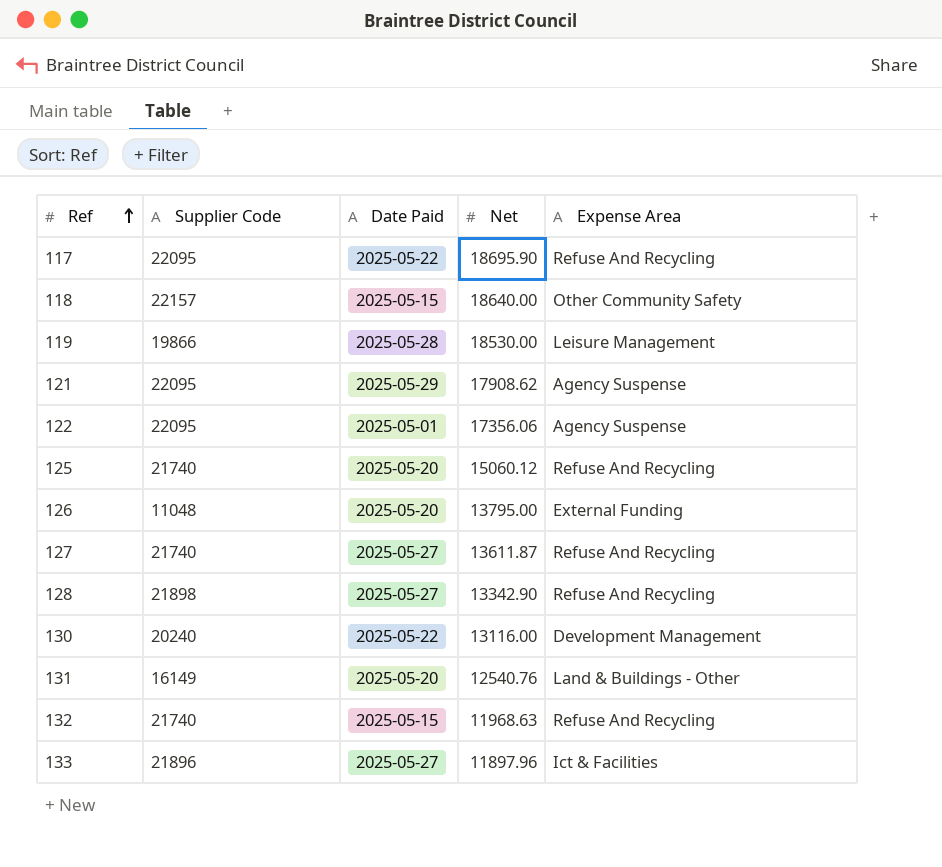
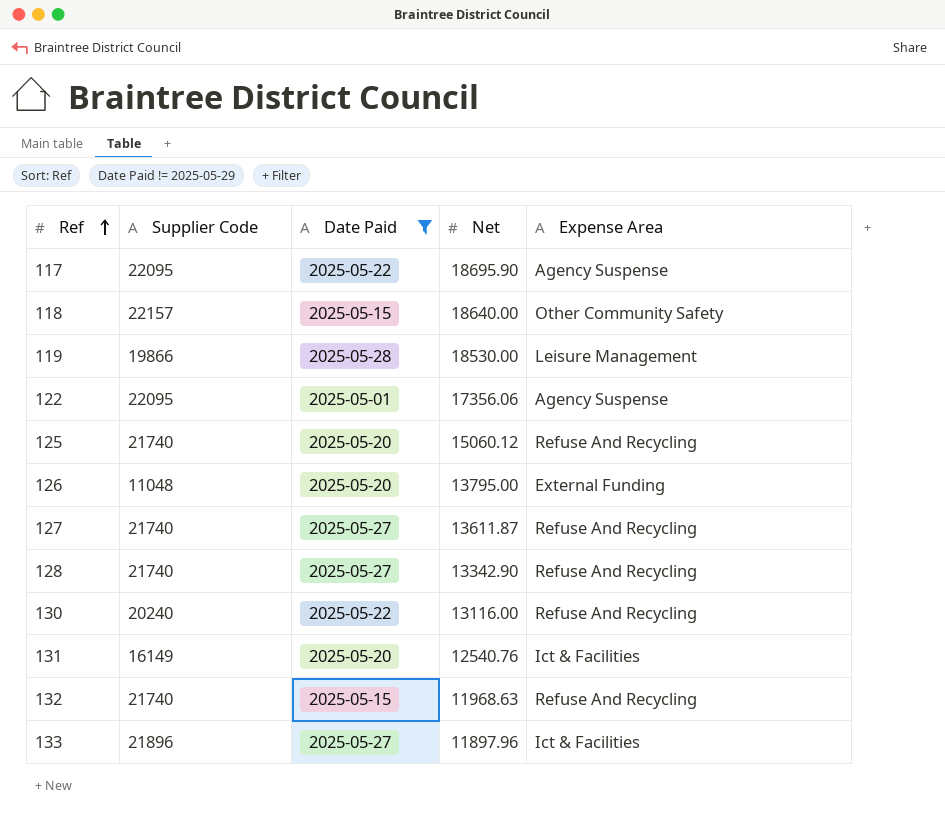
filter: none -> Date Paid != 2025-05-29
117 | Expense Area: Refuse And Recycling -> Agency Suspense
128 | Supplier Code: 21898 -> 21740
130 | Expense Area: Development Management -> Refuse And Recycling
131 | Expense Area: Land & Buildings - Other -> Ict & Facilities

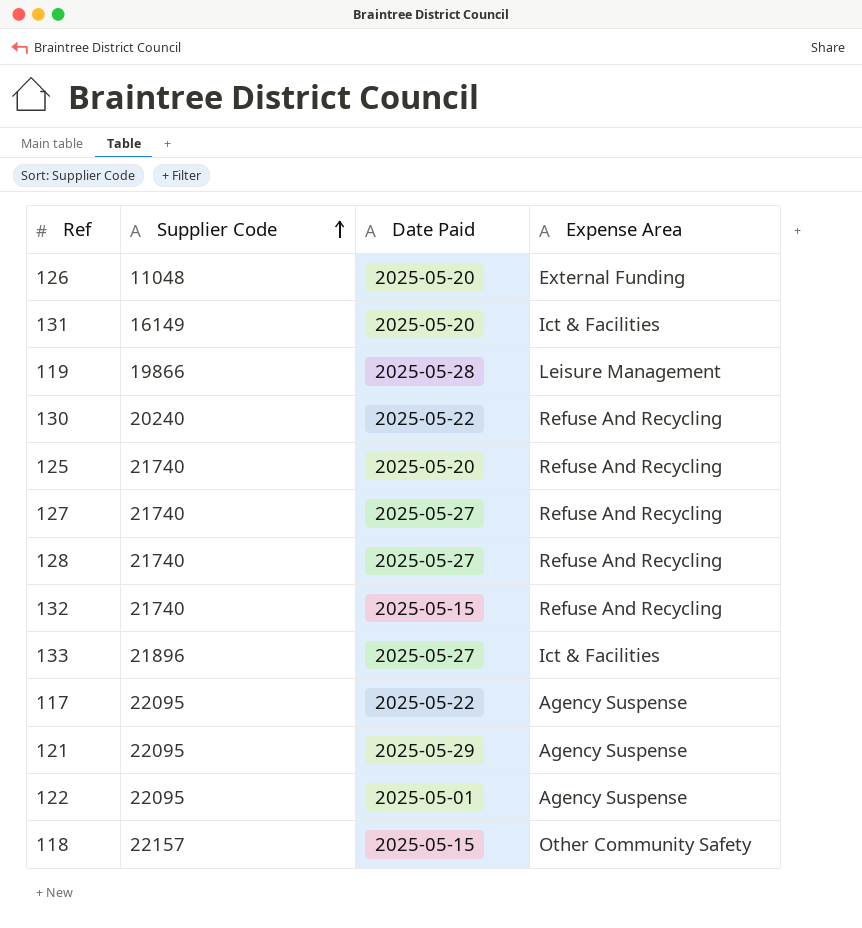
filter: Date Paid != 2025-05-29 -> none
row order: Ref ascending -> Supplier Code ascending
column Net | position: 4 -> none

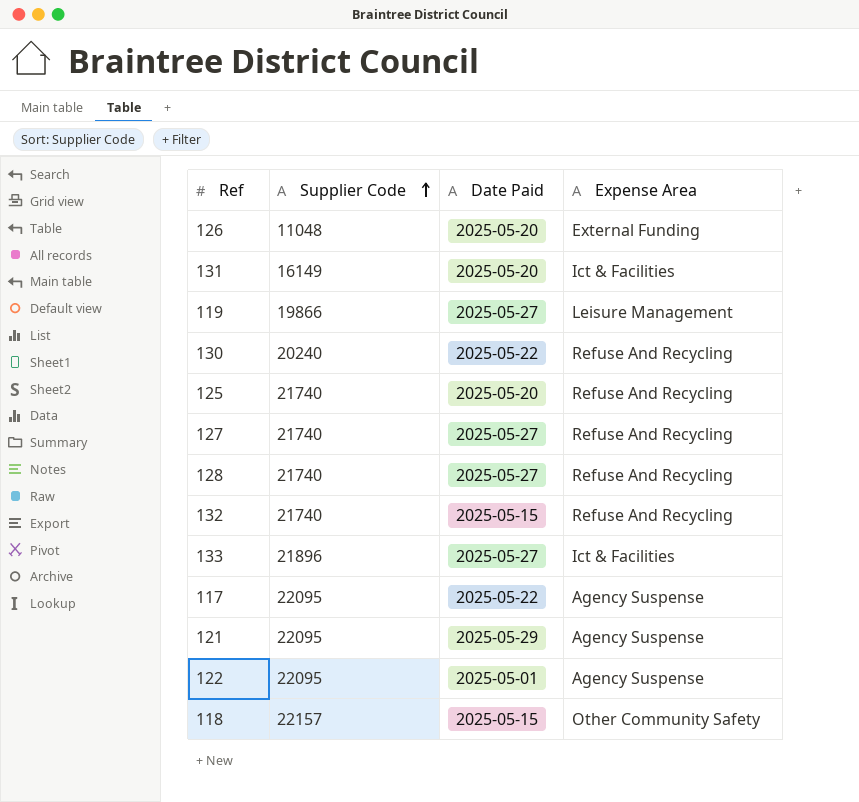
119 | Date Paid: 2025-05-28 -> 2025-05-27

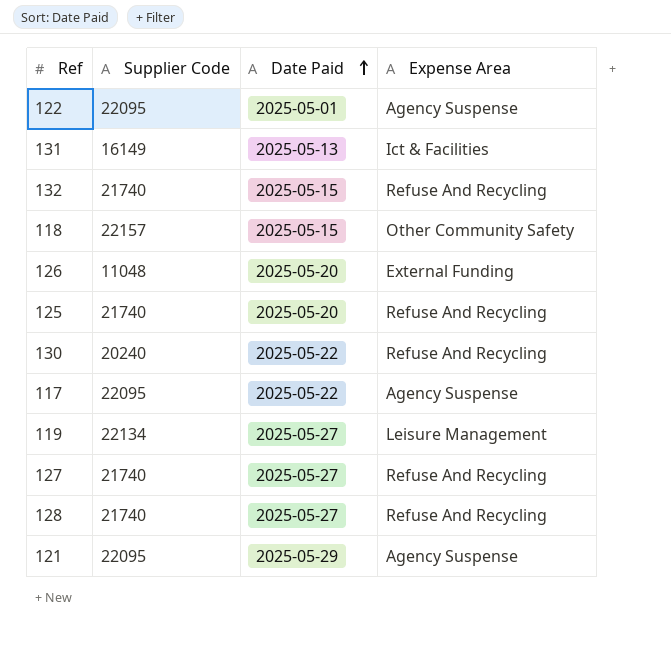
row order: Supplier Code ascending -> Date Paid ascending
row 133: 21896 | 2025-05-27 | Ict & Facilities -> none
131 | Date Paid: 2025-05-20 -> 2025-05-13
119 | Supplier Code: 19866 -> 22134

